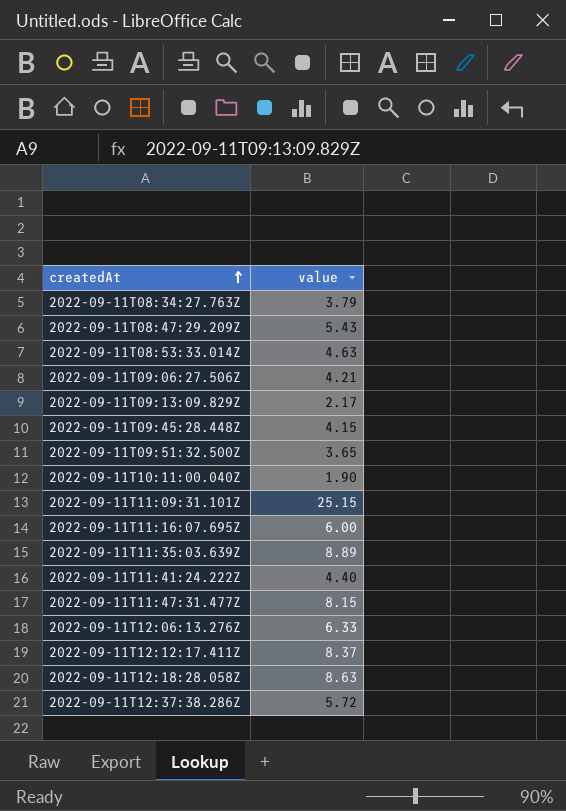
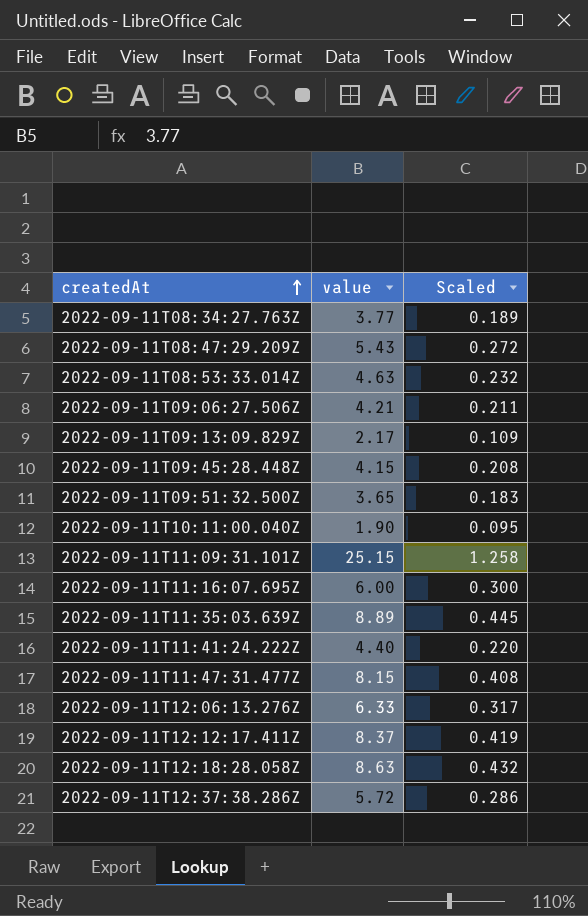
column Scaled | formula: none -> [value] * 0.05
2022-09-11T08:34:27.763Z | value: 3.79 -> 3.77

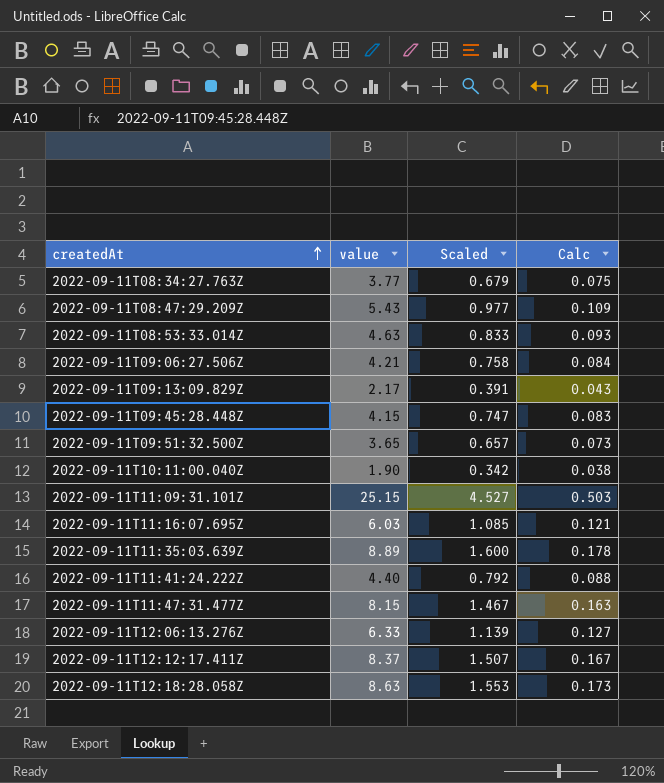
column Scaled | formula: [value] * 0.05 -> [value] * 0.18
column Calc | formula: none -> [value] * 0.02
row 2022-09-11T12:37:38.286Z: 5.72 | 0.286 -> none
2022-09-11T11:16:07.695Z | value: 6.00 -> 6.03

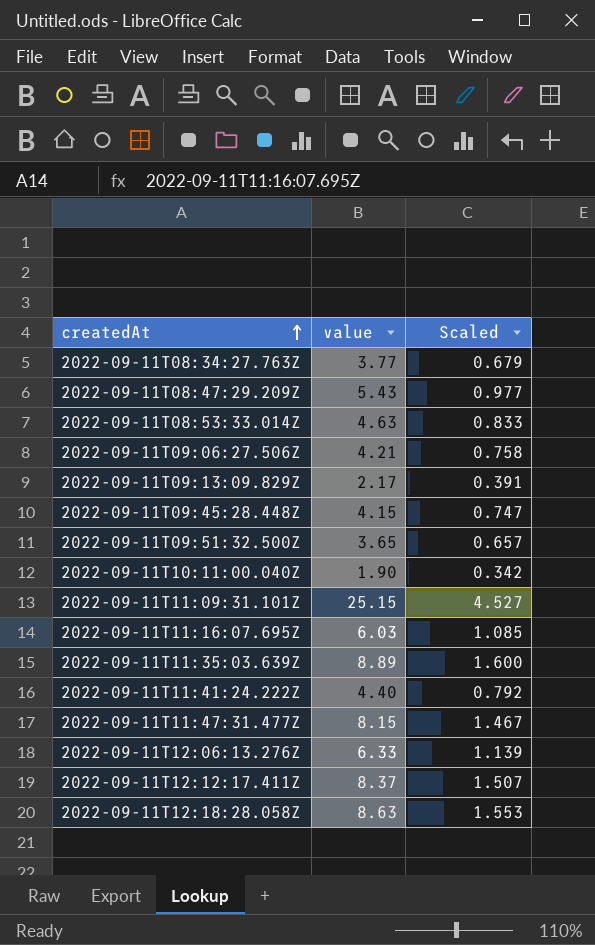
column Calc | formula: [value] * 0.02 -> none

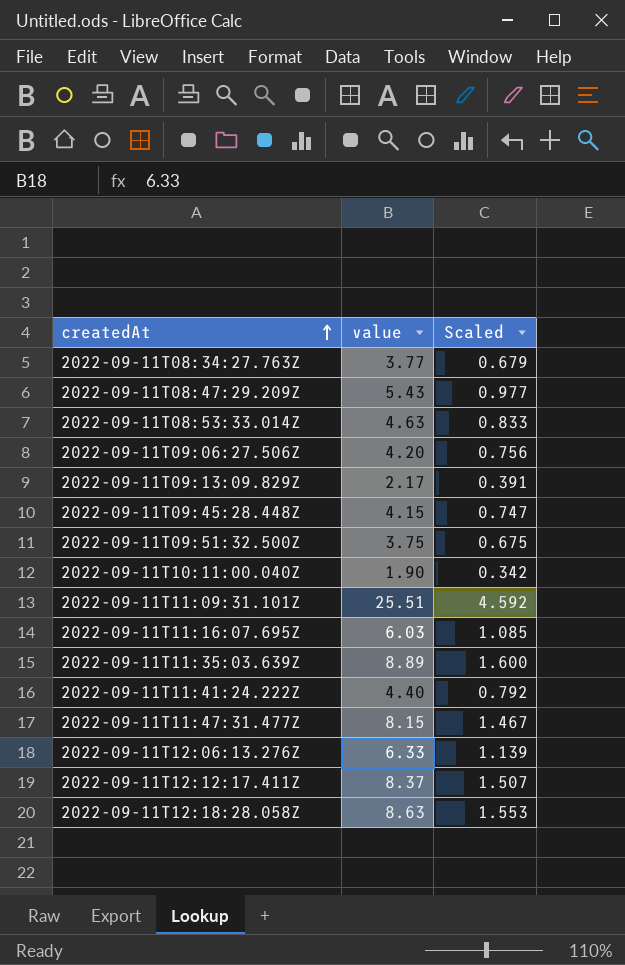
2022-09-11T09:06:27.506Z | value: 4.21 -> 4.20
2022-09-11T09:06:27.506Z | Scaled: 0.758 -> 0.756
2022-09-11T09:51:32.500Z | value: 3.65 -> 3.75
2022-09-11T09:51:32.500Z | Scaled: 0.657 -> 0.675
2022-09-11T11:09:31.101Z | value: 25.15 -> 25.51
2022-09-11T11:09:31.101Z | Scaled: 4.527 -> 4.592

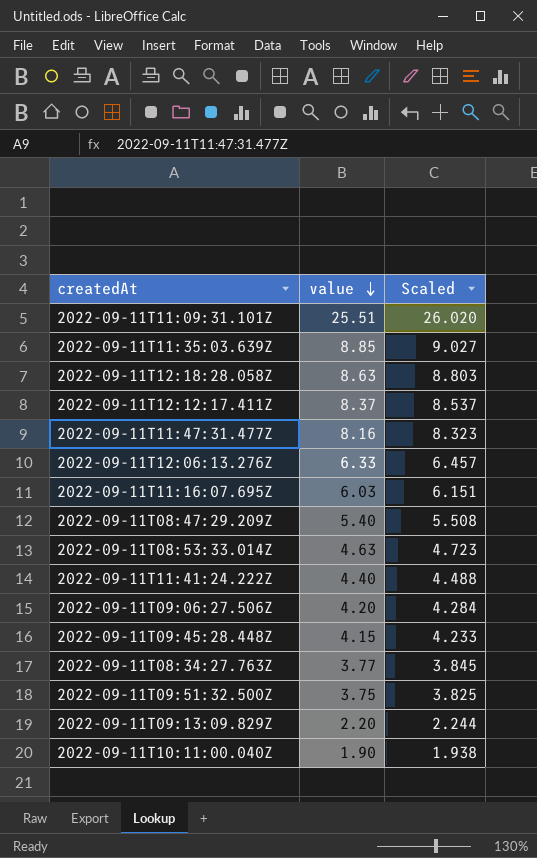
row order: createdAt ascending -> value descending
column Scaled | formula: [value] * 0.18 -> [value] * 1.02
2022-09-11T11:35:03.639Z | value: 8.89 -> 8.85
2022-09-11T11:47:31.477Z | value: 8.15 -> 8.16
2022-09-11T08:47:29.209Z | value: 5.43 -> 5.40
2022-09-11T09:13:09.829Z | value: 2.17 -> 2.20

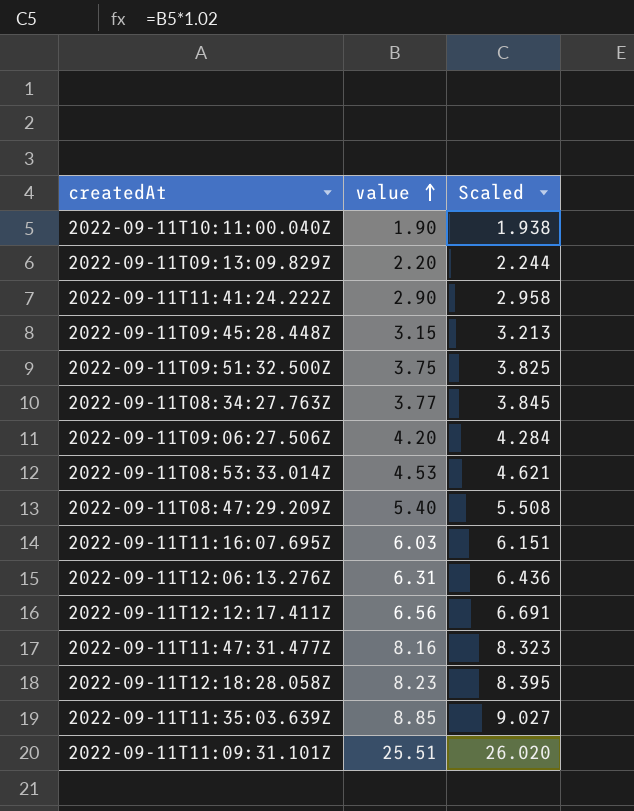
row order: value descending -> value ascending
2022-09-11T11:41:24.222Z | value: 4.40 -> 2.90
2022-09-11T11:41:24.222Z | Scaled: 4.488 -> 2.958
2022-09-11T09:45:28.448Z | value: 4.15 -> 3.15
2022-09-11T09:45:28.448Z | Scaled: 4.233 -> 3.213
2022-09-11T08:53:33.014Z | value: 4.63 -> 4.53
2022-09-11T08:53:33.014Z | Scaled: 4.723 -> 4.621
2022-09-11T12:06:13.276Z | value: 6.33 -> 6.31
2022-09-11T12:06:13.276Z | Scaled: 6.457 -> 6.436
2022-09-11T12:12:17.411Z | value: 8.37 -> 6.56
2022-09-11T12:12:17.411Z | Scaled: 8.537 -> 6.691
2022-09-11T12:18:28.058Z | value: 8.63 -> 8.23
2022-09-11T12:18:28.058Z | Scaled: 8.803 -> 8.395

